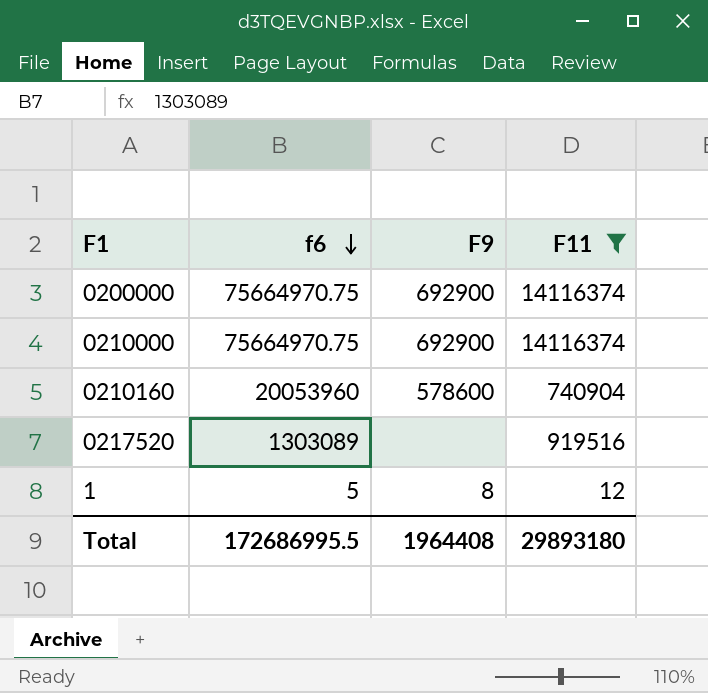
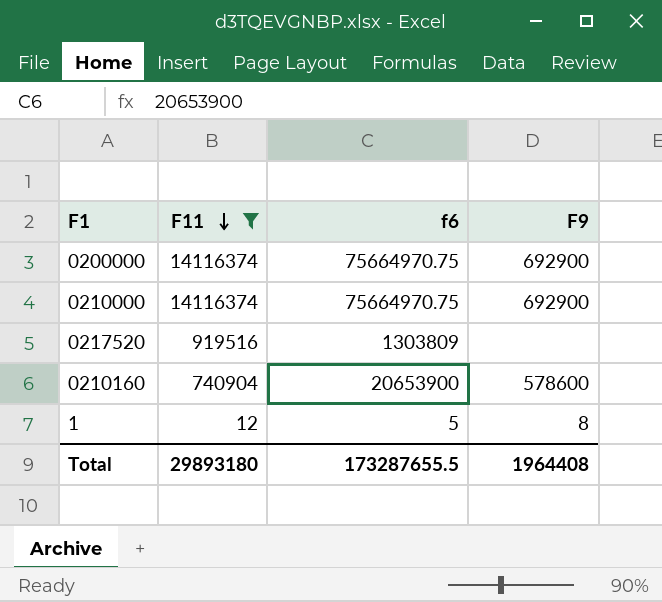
row order: f6 descending -> F11 descending
column F11 | position: 4 -> 2
0217520 | f6: 1303089 -> 1303809
0210160 | f6: 20053960 -> 20653900
Total | f6: 172686995.5 -> 173287655.5

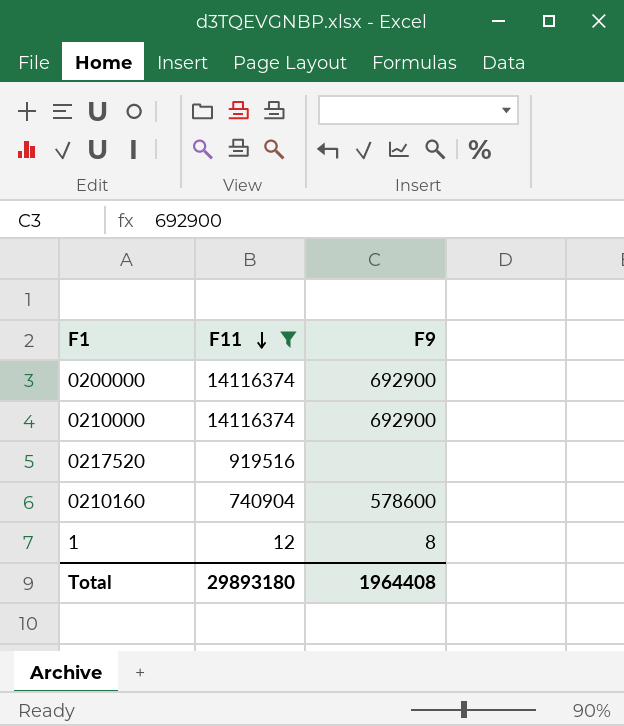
column f6 | position: 3 -> none

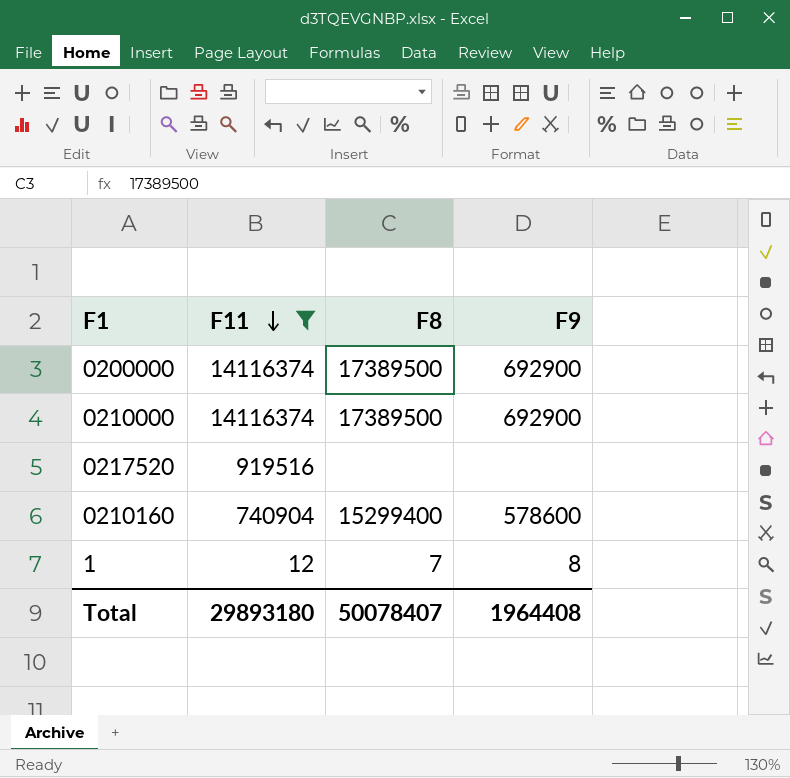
column F8 | position: none -> 3

